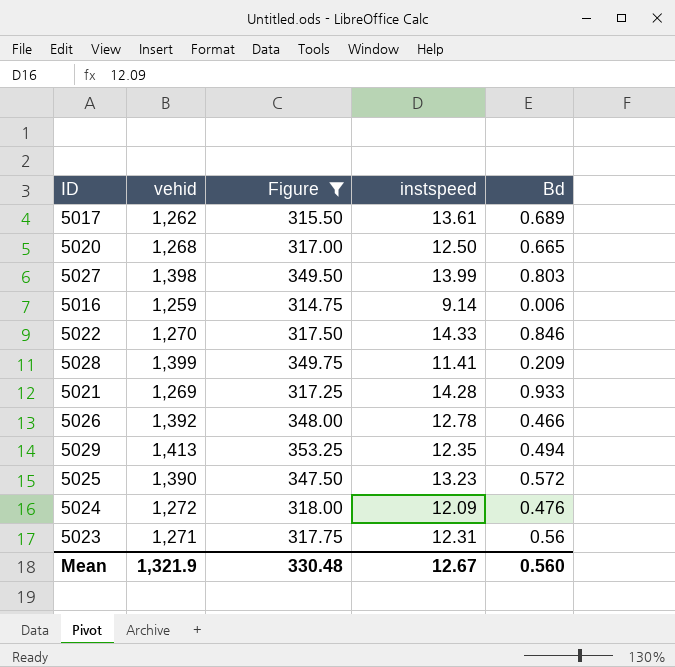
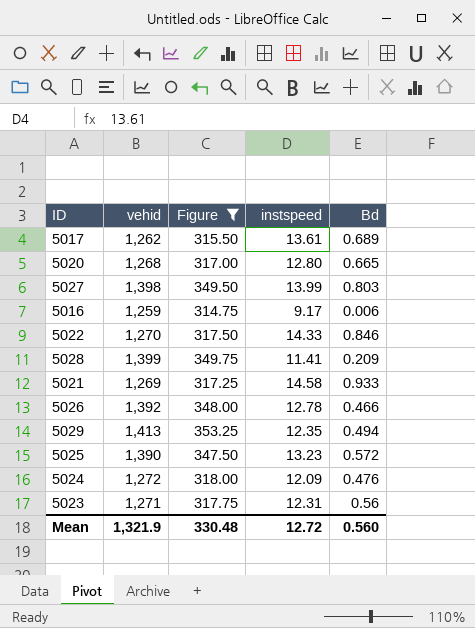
5020 | instspeed: 12.50 -> 12.80
5016 | instspeed: 9.14 -> 9.17
5021 | instspeed: 14.28 -> 14.58
Mean | instspeed: 12.67 -> 12.72

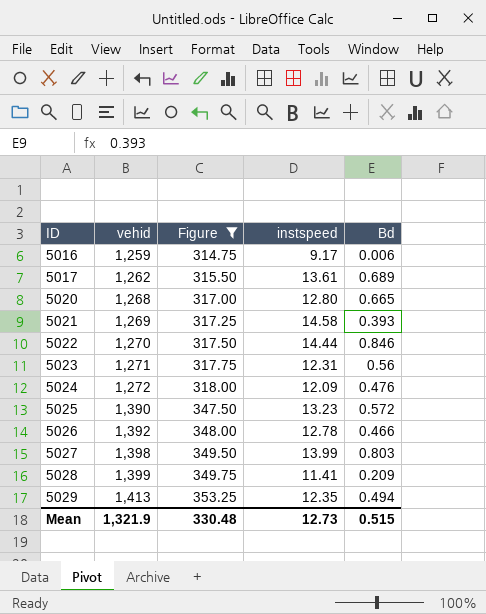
row order: none -> ID ascending
5021 | Bd: 0.933 -> 0.393
5022 | instspeed: 14.33 -> 14.44
Mean | instspeed: 12.72 -> 12.73
Mean | Bd: 0.560 -> 0.515

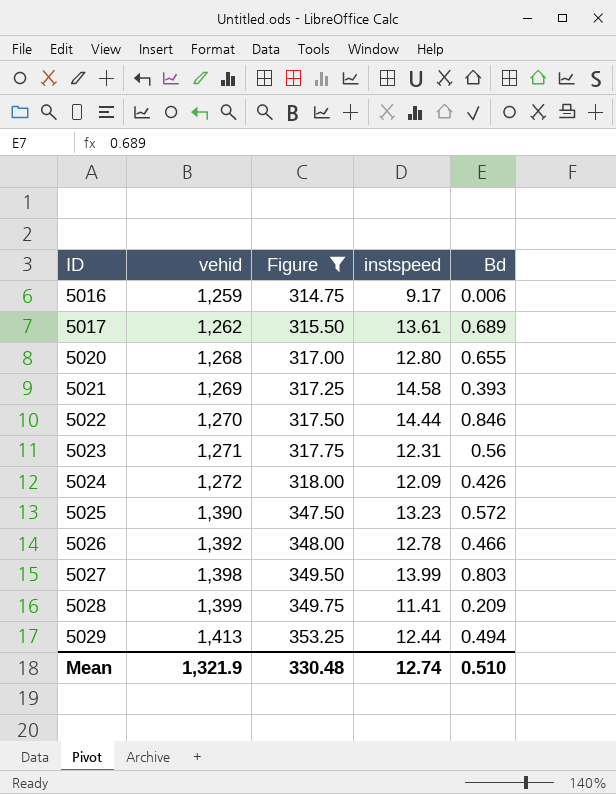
5020 | Bd: 0.665 -> 0.655
5024 | Bd: 0.476 -> 0.426
5029 | instspeed: 12.35 -> 12.44
Mean | instspeed: 12.73 -> 12.74
Mean | Bd: 0.515 -> 0.510

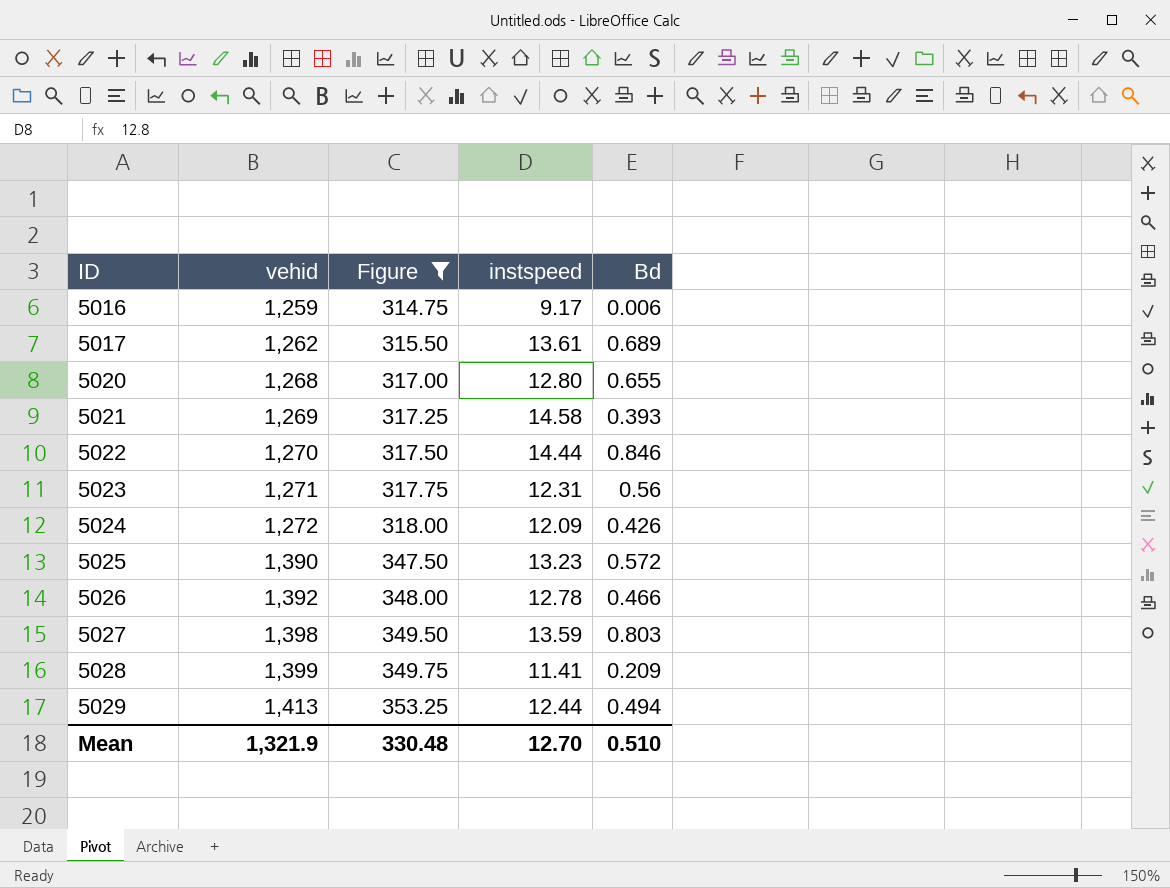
5027 | instspeed: 13.99 -> 13.59
Mean | instspeed: 12.74 -> 12.70

